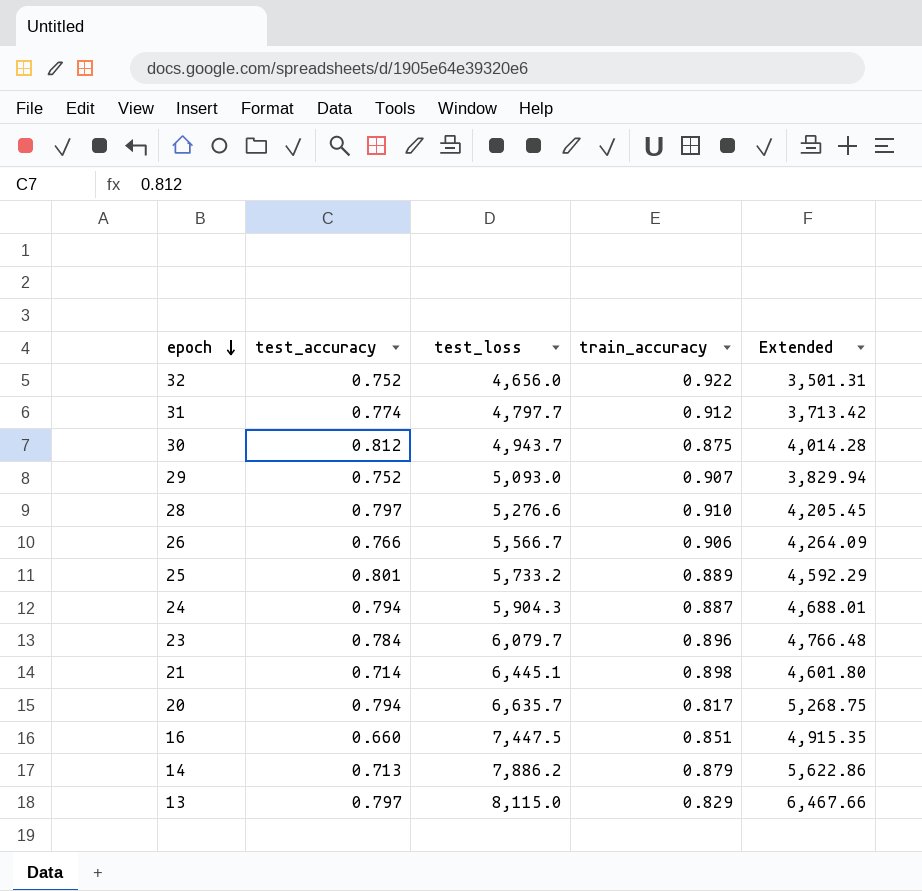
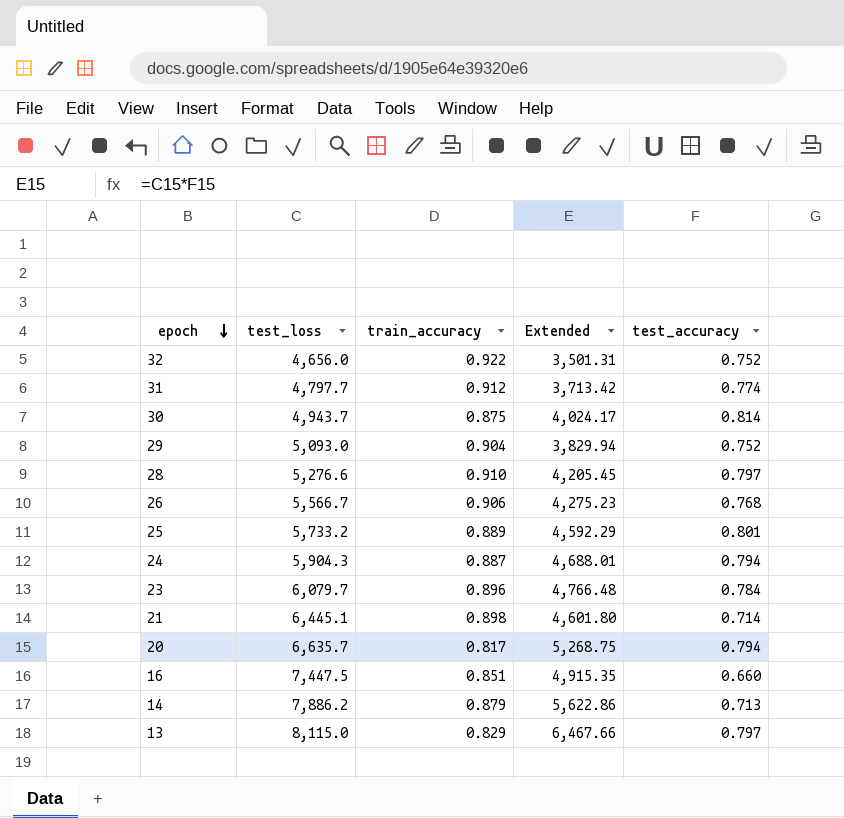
column test_accuracy | position: 2 -> 5
30 | Extended: 4,014.28 -> 4,024.17
30 | test_accuracy: 0.812 -> 0.814
29 | train_accuracy: 0.907 -> 0.904
26 | Extended: 4,264.09 -> 4,275.23
26 | test_accuracy: 0.766 -> 0.768

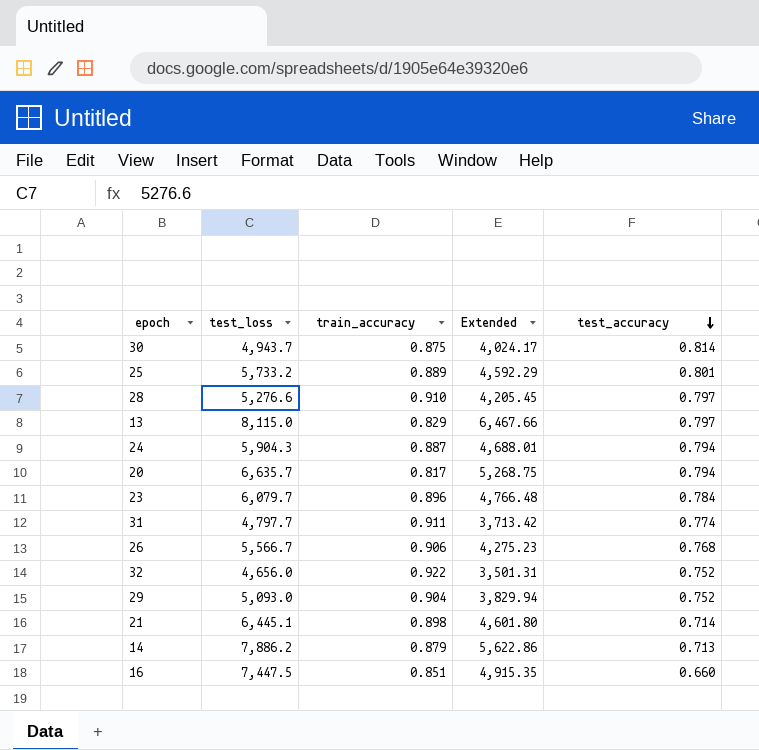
row order: epoch descending -> test_accuracy descending
31 | train_accuracy: 0.912 -> 0.911

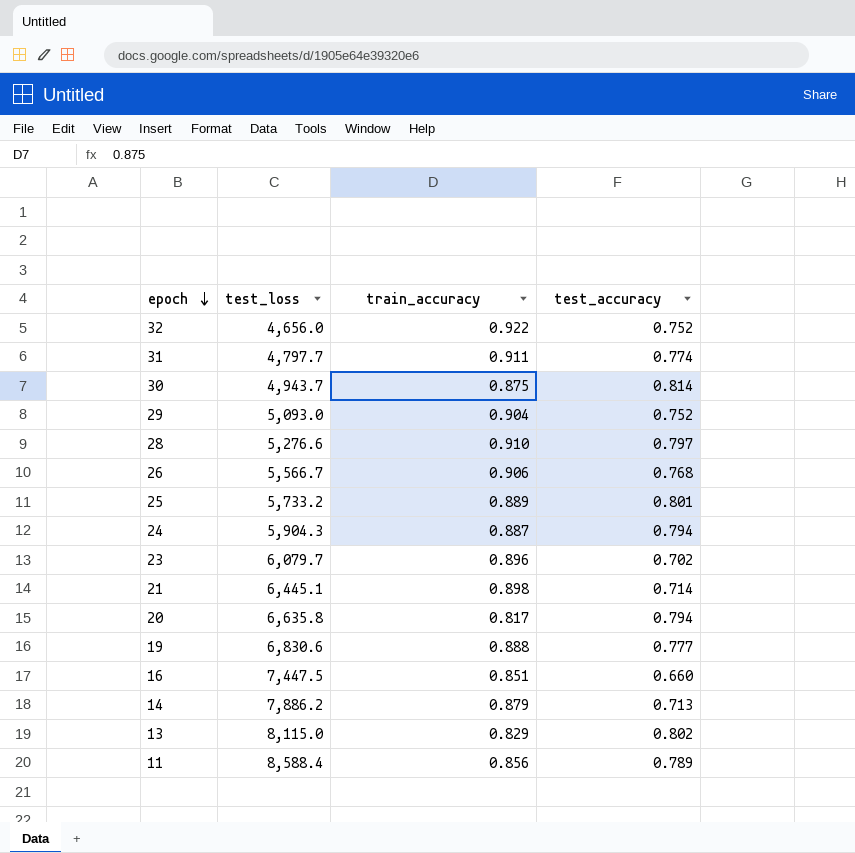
row order: test_accuracy descending -> epoch descending
column Extended | formula: [test_loss] * [test_accuracy] -> none
23 | test_accuracy: 0.784 -> 0.702
20 | test_loss: 6,635.7 -> 6,635.8
row 19: none -> 6,830.6 | 0.888 | 0.777
13 | test_accuracy: 0.797 -> 0.802
row 11: none -> 8,588.4 | 0.856 | 0.789

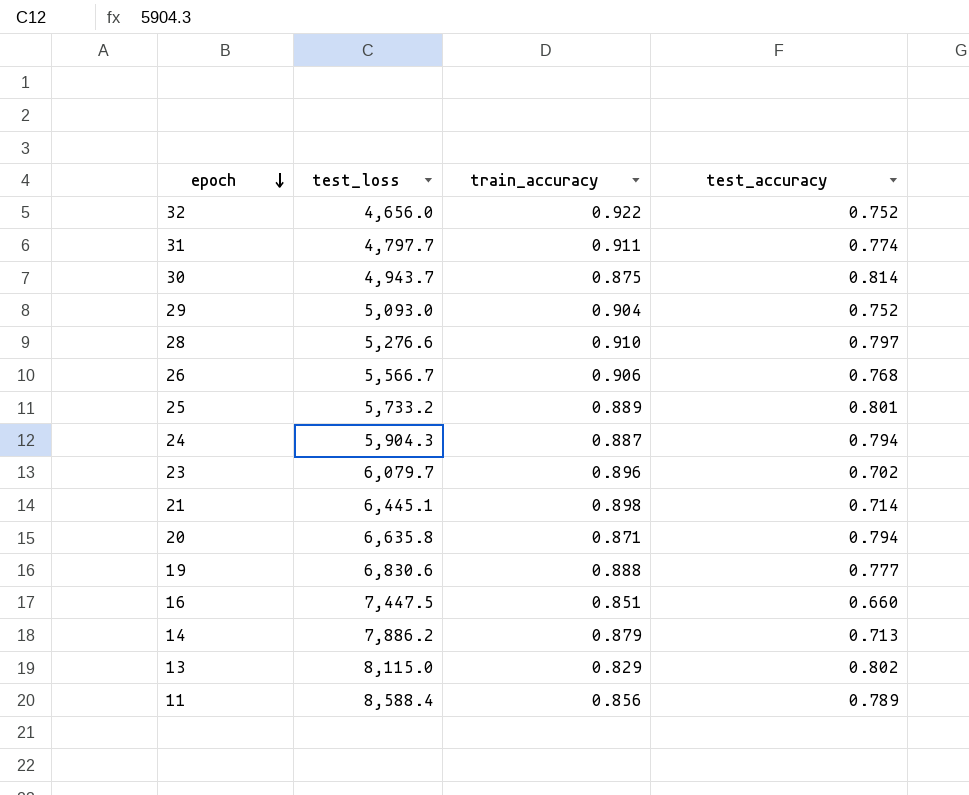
20 | train_accuracy: 0.817 -> 0.871

